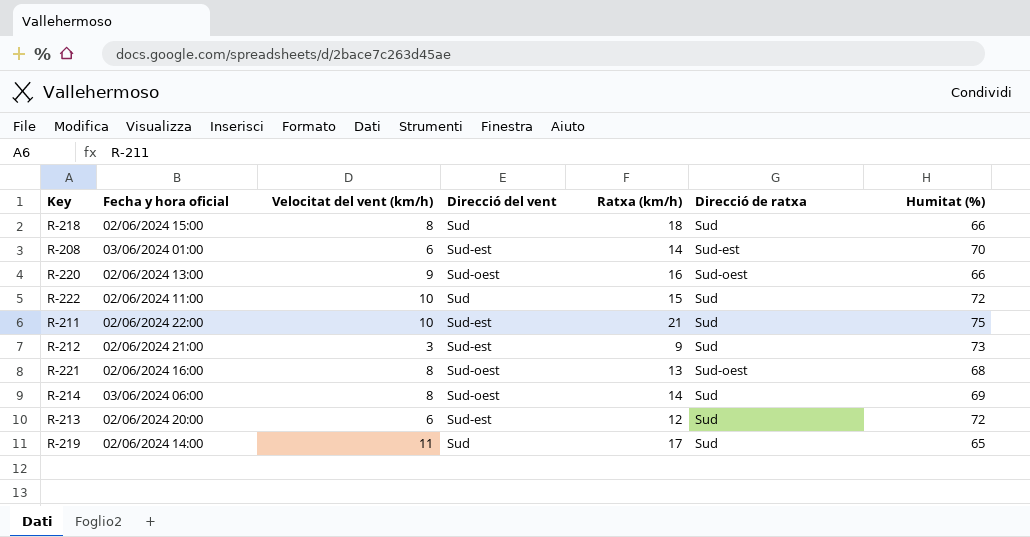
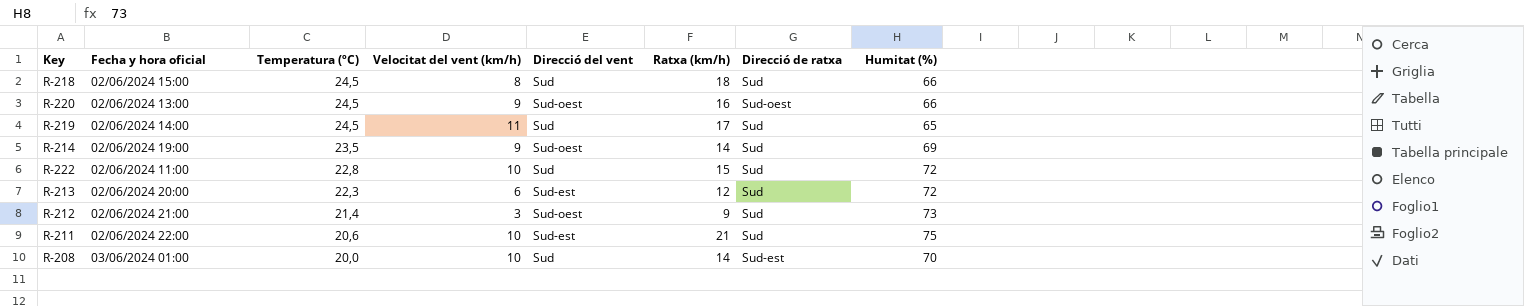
row order: none -> Temperatura (ºC) descending
column Temperatura (ºC) | position: none -> 3
row R-221: 02/06/2024 16:00 | 8 | Sud-oest | 13 | Sud-oest | 68 -> none
R-214 | Fecha y hora oficial: 03/06/2024 06:00 -> 02/06/2024 19:00
R-214 | Velocitat del vent (km/h): 8 -> 9
R-212 | Direcció del vent: Sud-est -> Sud-oest
R-208 | Velocitat del vent (km/h): 6 -> 10
R-208 | Direcció del vent: Sud-est -> Sud

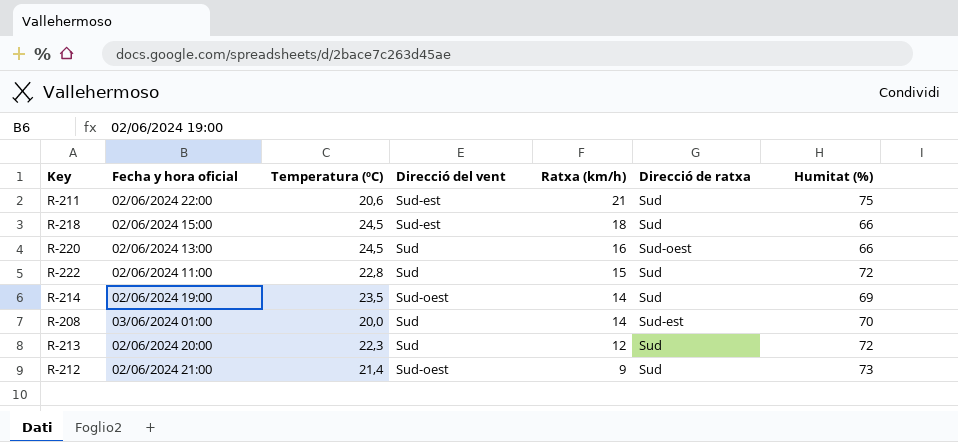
row order: Temperatura (ºC) descending -> Ratxa (km/h) descending
column Velocitat del vent (km/h) | position: 4 -> none
row R-219: 02/06/2024 14:00 | 24,5 | 11 | Sud | 17 | Sud | 65 -> none
R-218 | Direcció del vent: Sud -> Sud-est
R-220 | Direcció del vent: Sud-oest -> Sud
R-213 | Direcció del vent: Sud-est -> Sud

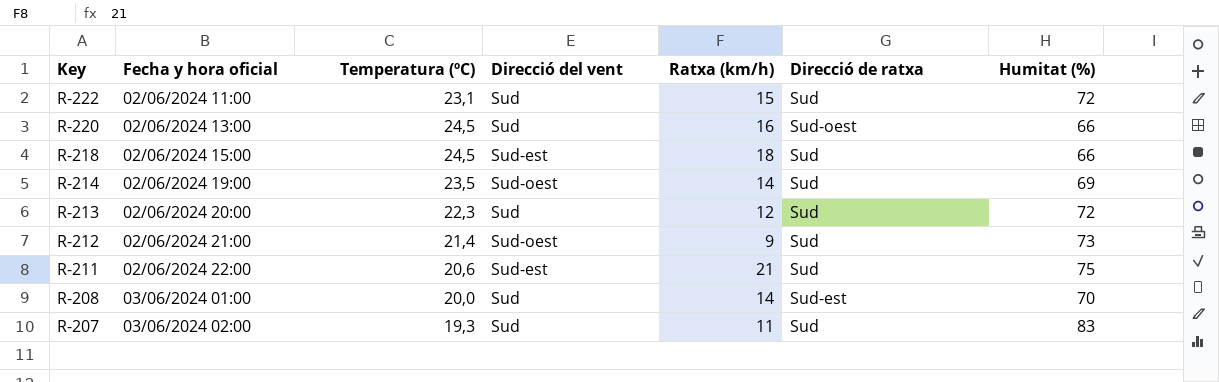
row order: Ratxa (km/h) descending -> Key descending
R-222 | Temperatura (ºC): 22,8 -> 23,1
row R-207: none -> 03/06/2024 02:00 | 19,3 | Sud | 11 | Sud | 83

